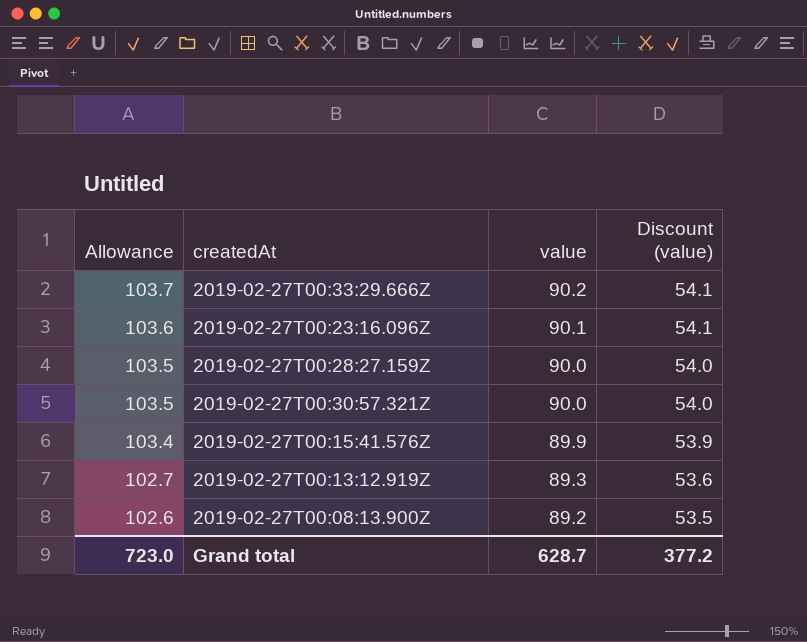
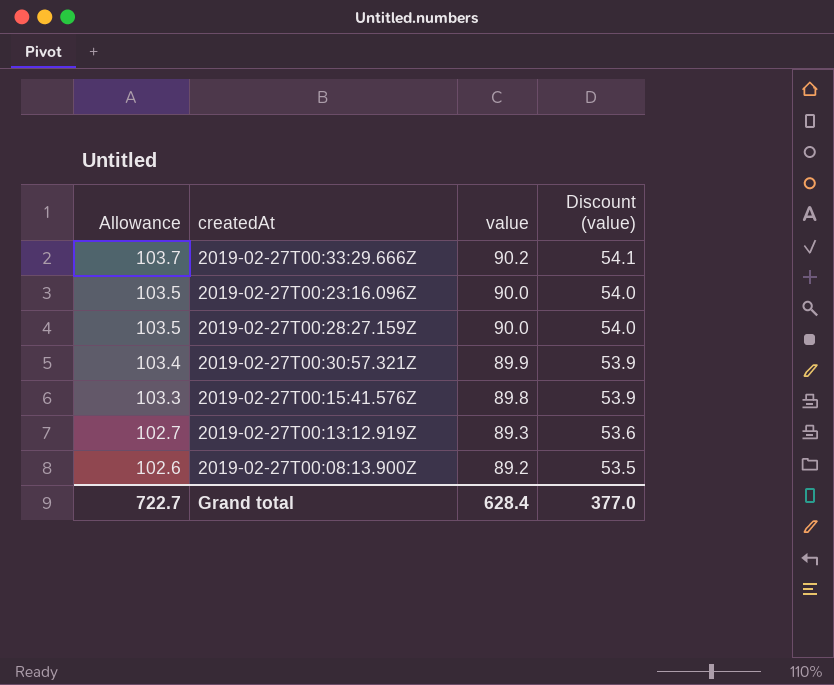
2019-02-27T00:23:16.096Z | Allowance: 103.6 -> 103.5
2019-02-27T00:23:16.096Z | value: 90.1 -> 90.0
2019-02-27T00:23:16.096Z | Discount (value): 54.1 -> 54.0
2019-02-27T00:30:57.321Z | Allowance: 103.5 -> 103.4
2019-02-27T00:30:57.321Z | value: 90.0 -> 89.9
2019-02-27T00:30:57.321Z | Discount (value): 54.0 -> 53.9
2019-02-27T00:15:41.576Z | Allowance: 103.4 -> 103.3
2019-02-27T00:15:41.576Z | value: 89.9 -> 89.8
Grand total | Allowance: 723.0 -> 722.7
Grand total | value: 628.7 -> 628.4
Grand total | Discount (value): 377.2 -> 377.0

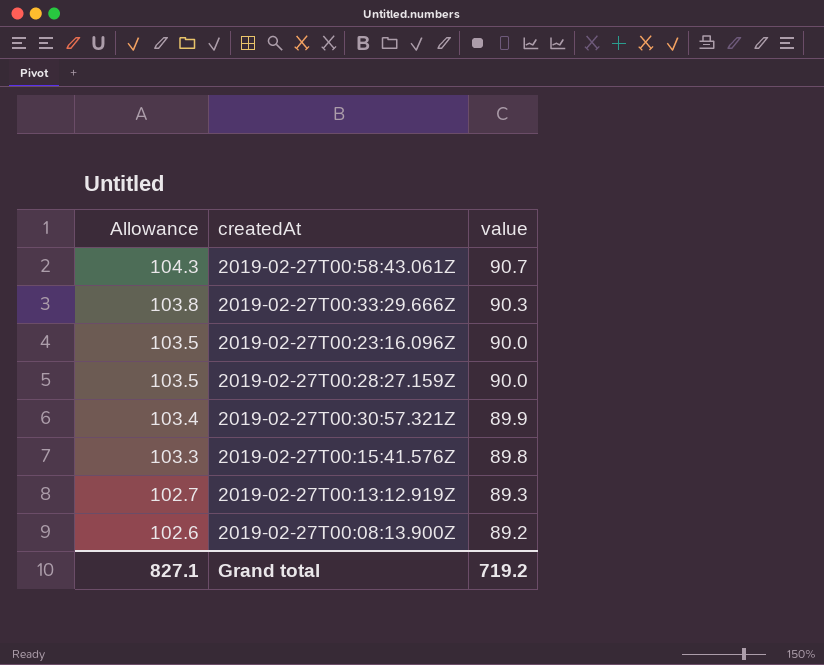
column Discount (value) | formula: [value] * 0.6 -> none
row 2019-02-27T00:58:43.061Z: none -> 104.3 | 90.7
2019-02-27T00:33:29.666Z | Allowance: 103.7 -> 103.8
2019-02-27T00:33:29.666Z | value: 90.2 -> 90.3
Grand total | Allowance: 722.7 -> 827.1
Grand total | value: 628.4 -> 719.2

